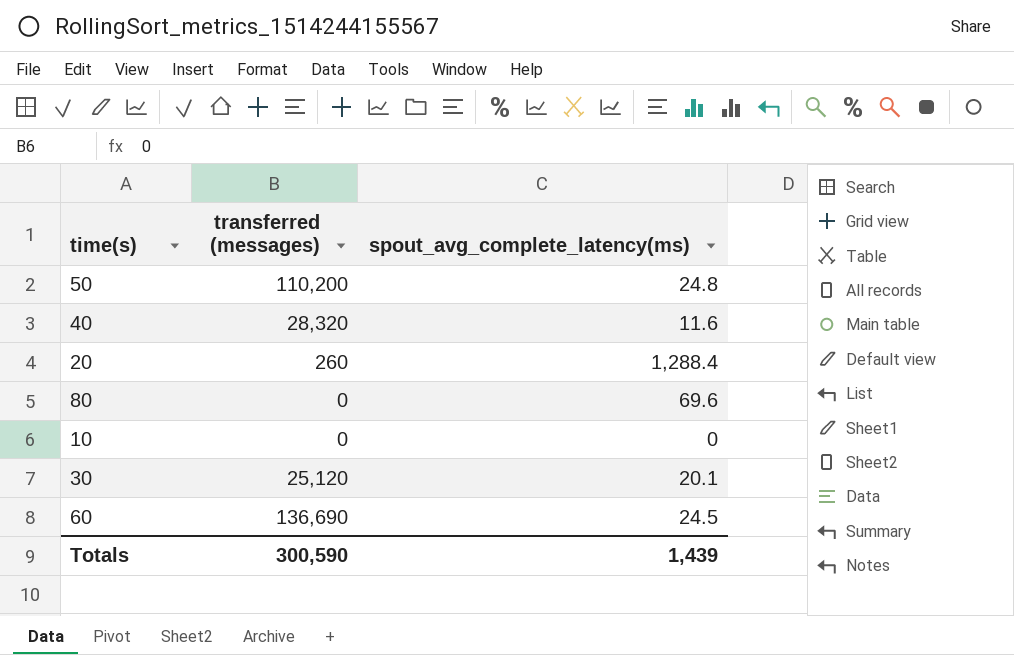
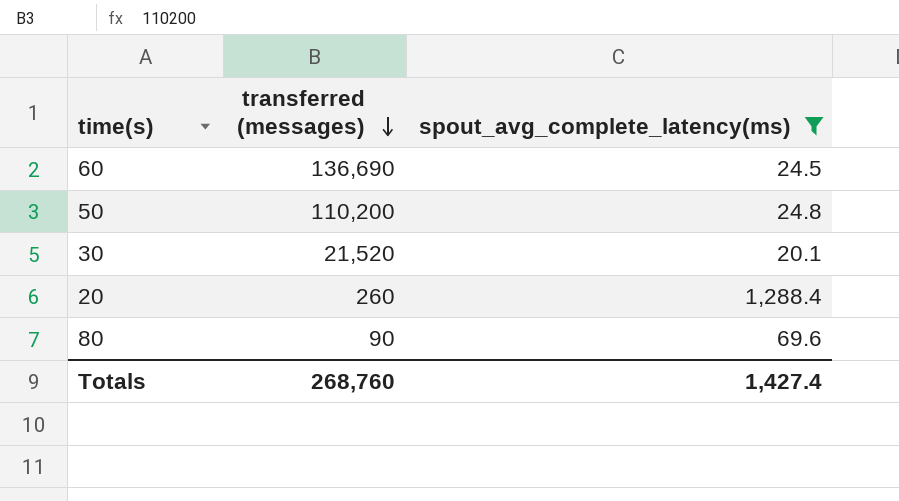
filter: none -> spout_avg_complete_latency(ms) >= 20.1
row order: none -> transferred (messages) descending
30 | transferred (messages): 25,120 -> 21,520
80 | transferred (messages): 0 -> 90
Totals | transferred (messages): 300,590 -> 268,760
Totals | spout_avg_complete_latency(ms): 1,439 -> 1,427.4

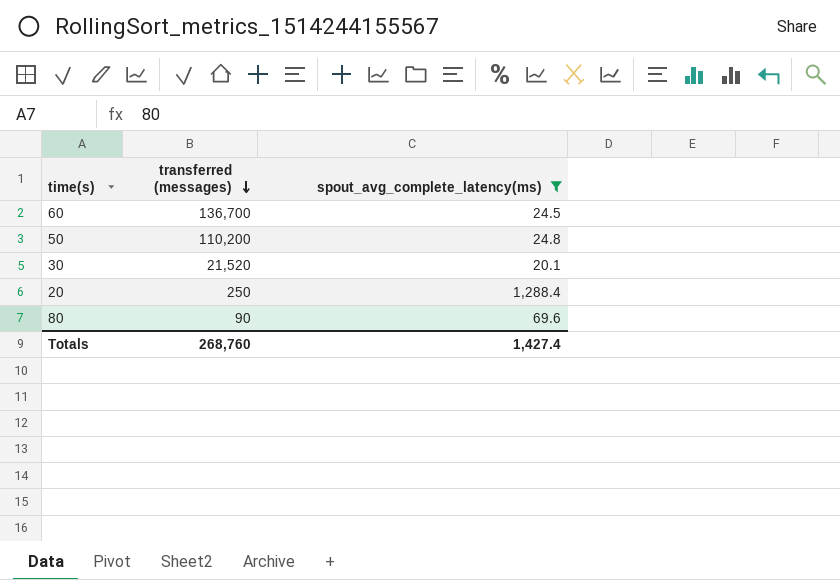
60 | transferred (messages): 136,690 -> 136,700
20 | transferred (messages): 260 -> 250

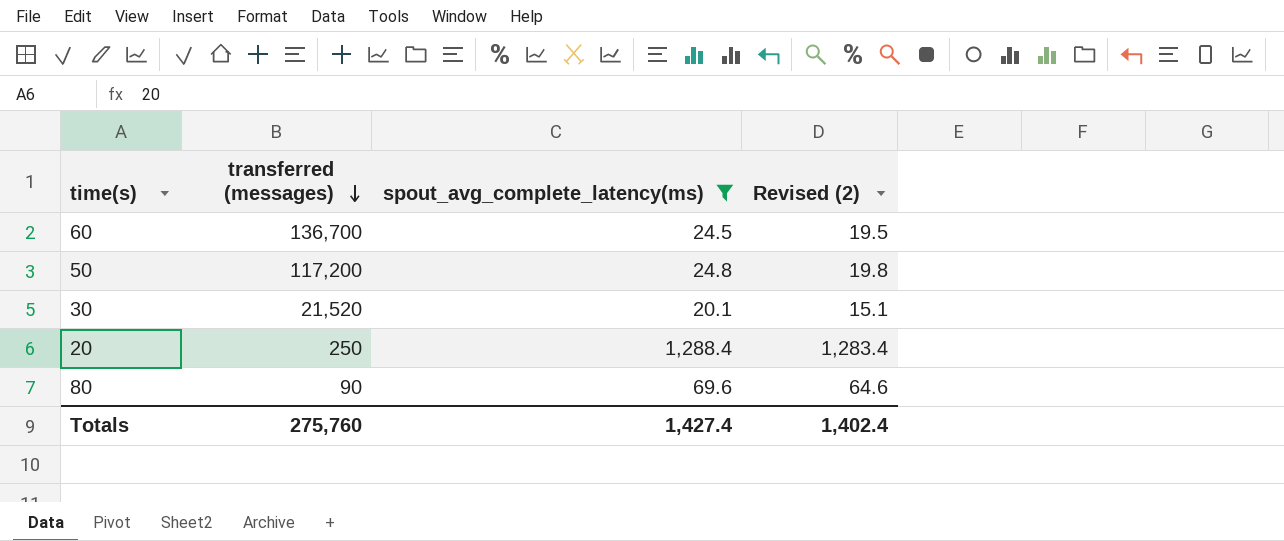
column Revised (2) | formula: none -> [spout_avg_complete_latency(ms)] - 5
50 | transferred (messages): 110,200 -> 117,200
Totals | transferred (messages): 268,760 -> 275,760

